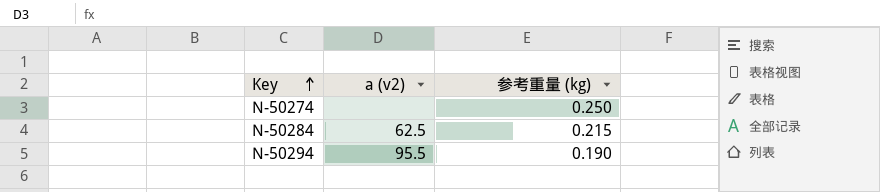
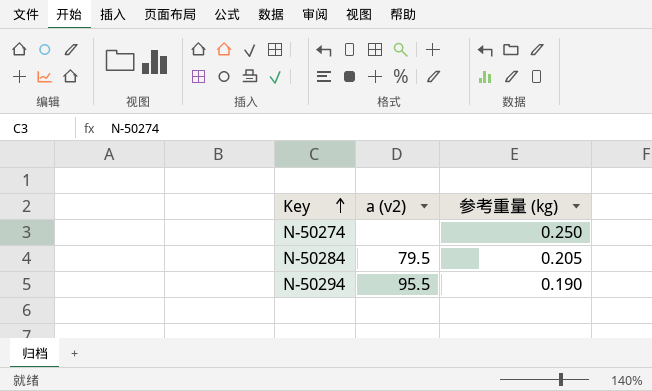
N-50284 | a (v2): 62.5 -> 79.5
N-50284 | 参考重量 (kg): 0.215 -> 0.205

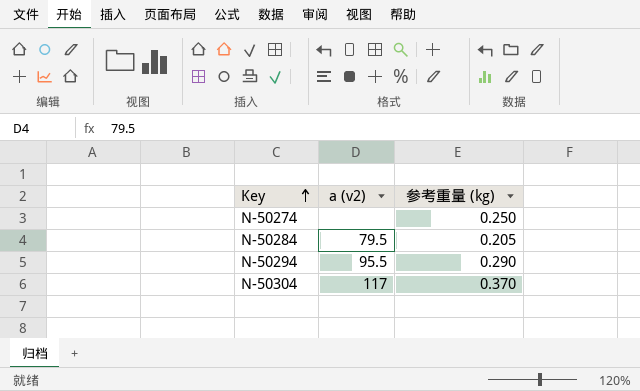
N-50294 | 参考重量 (kg): 0.190 -> 0.290
row N-50304: none -> 117 | 0.370

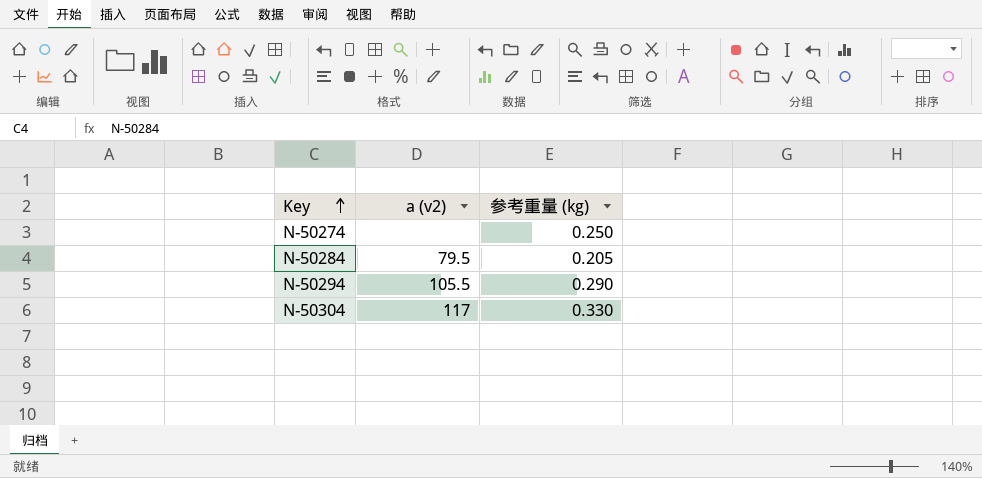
N-50294 | a (v2): 95.5 -> 105.5
N-50304 | 参考重量 (kg): 0.370 -> 0.330

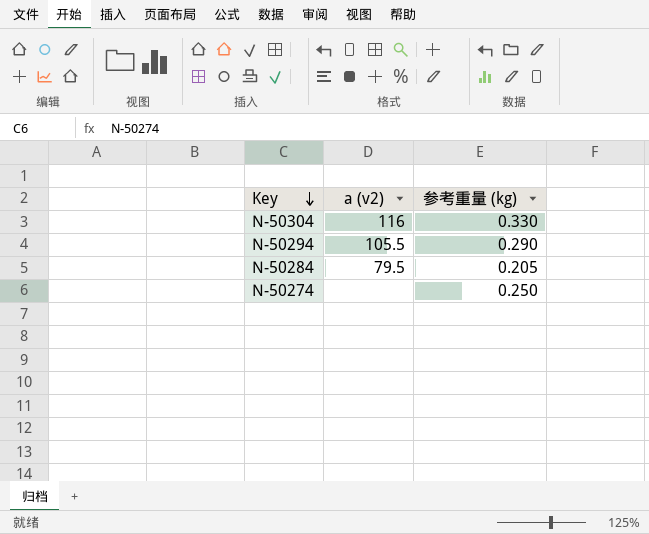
row order: Key ascending -> Key descending
N-50304 | a (v2): 117 -> 116

